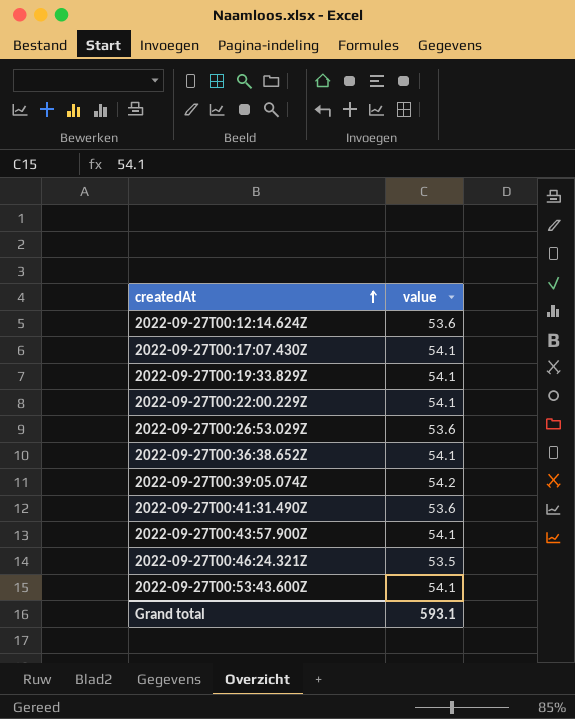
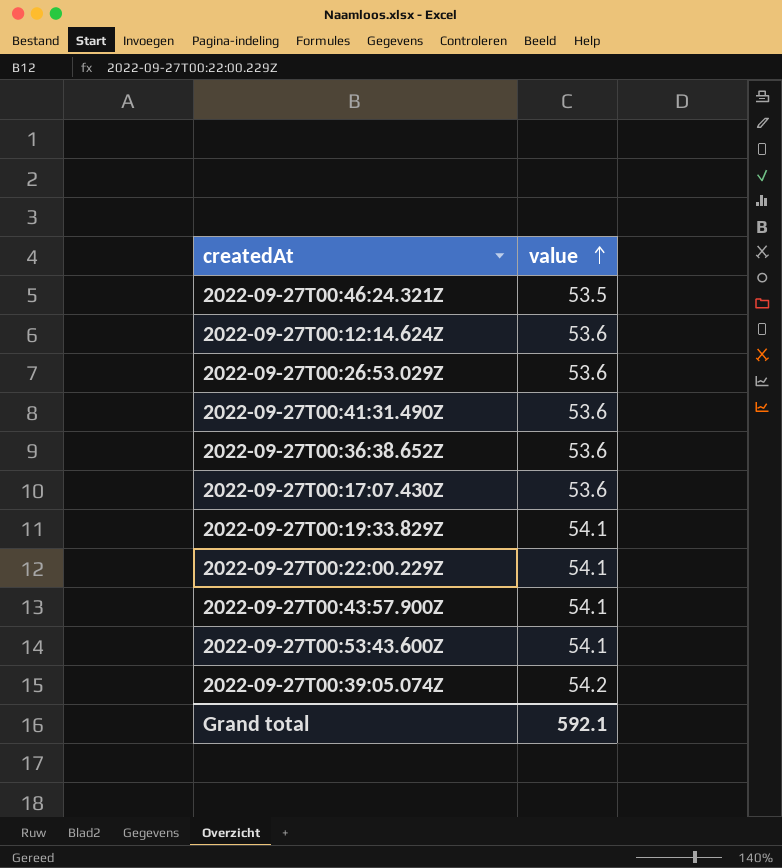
row order: createdAt ascending -> value ascending
2022-09-27T00:36:38.652Z | value: 54.1 -> 53.6
2022-09-27T00:17:07.430Z | value: 54.1 -> 53.6
Grand total | value: 593.1 -> 592.1

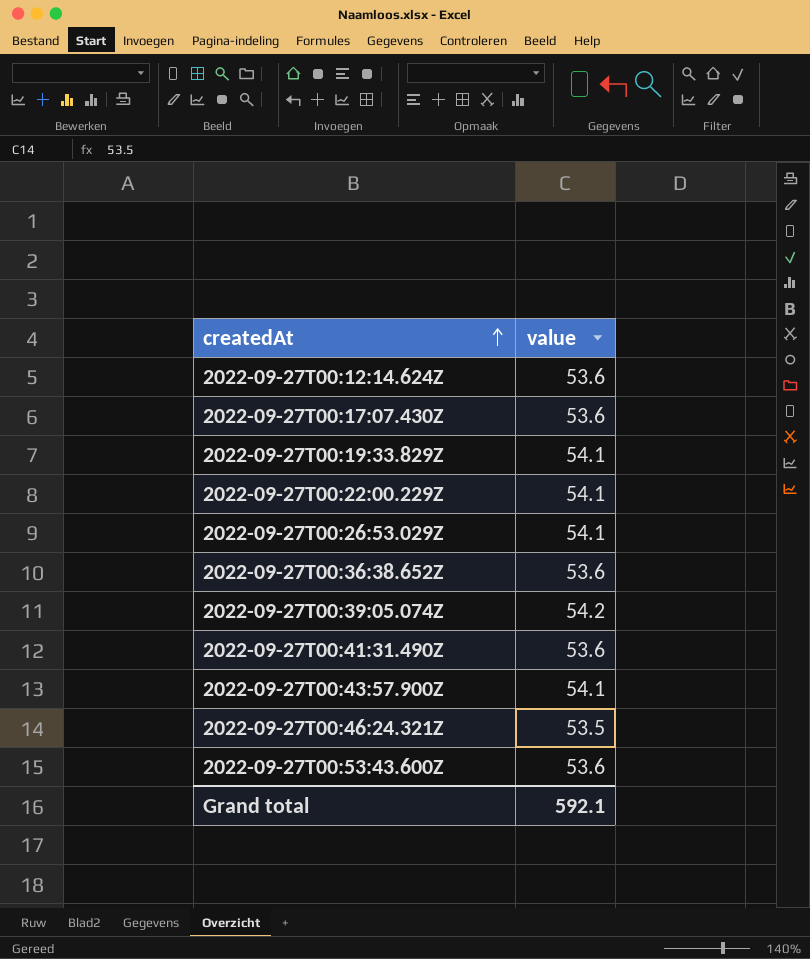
row order: value ascending -> createdAt ascending
2022-09-27T00:26:53.029Z | value: 53.6 -> 54.1
2022-09-27T00:53:43.600Z | value: 54.1 -> 53.6

